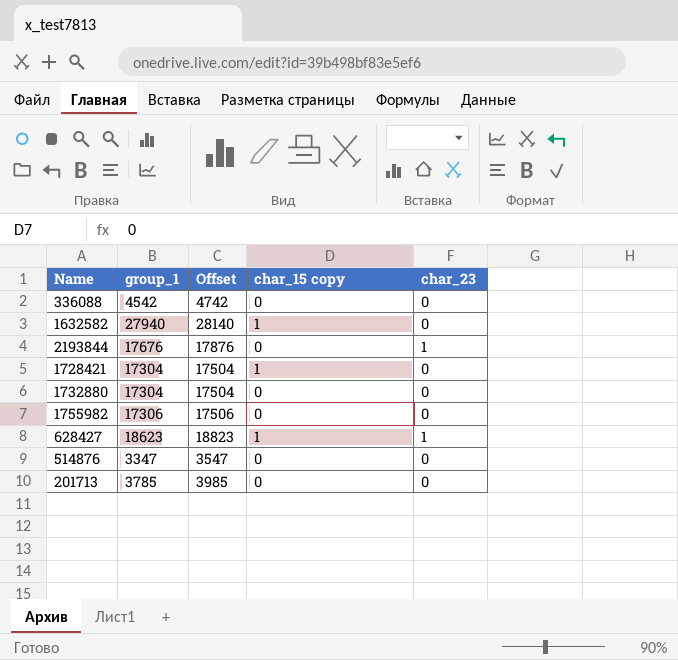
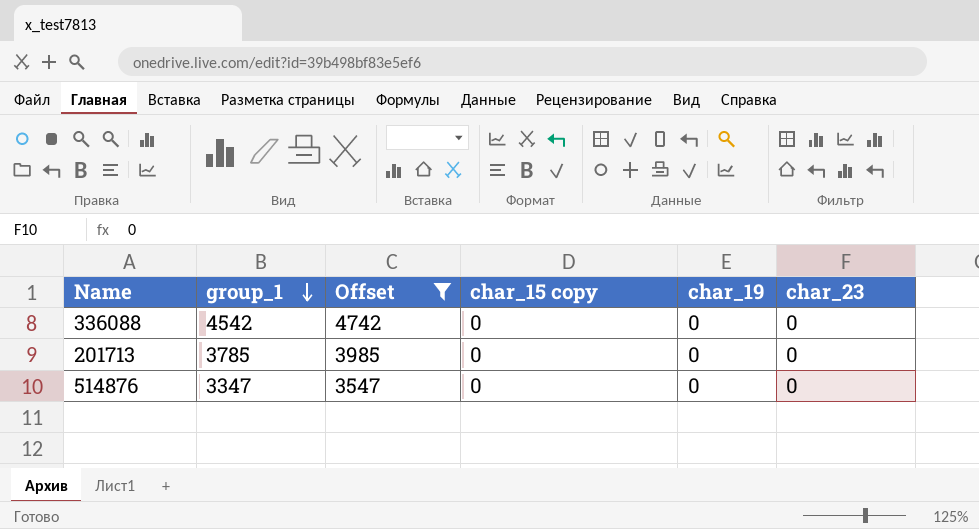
filter: none -> Offset <= 4742
row order: none -> group_1 descending
column char_19 | position: none -> 5

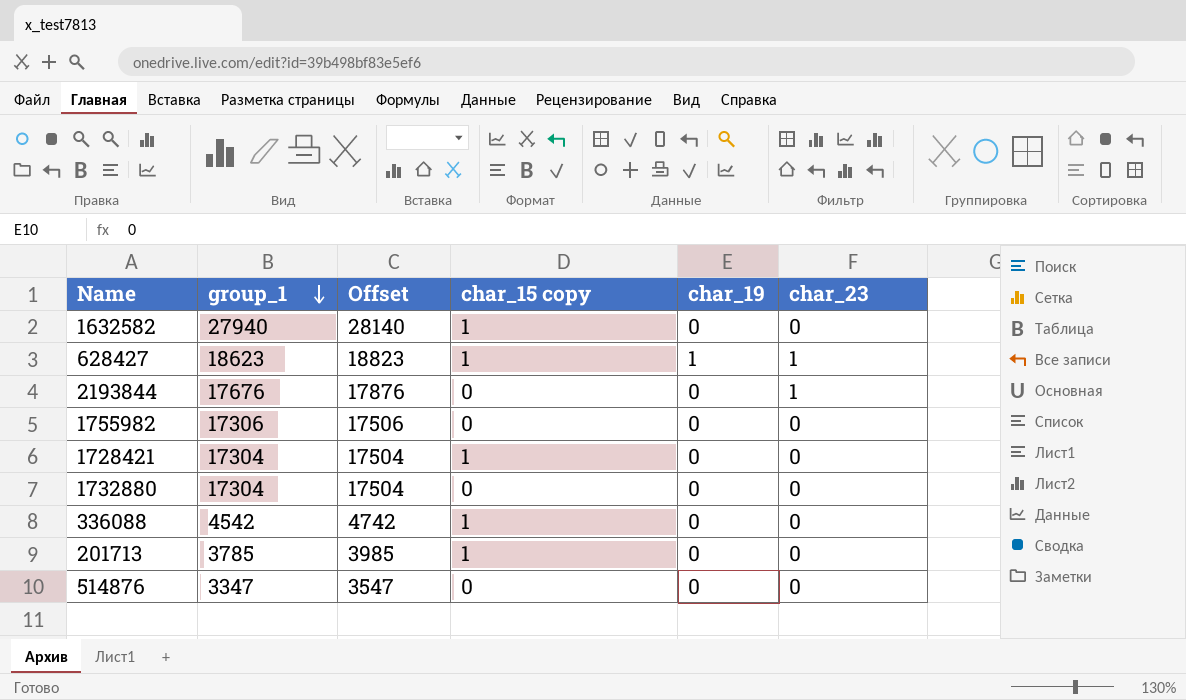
filter: Offset <= 4742 -> none
336088 | char_15 copy: 0 -> 1
201713 | char_15 copy: 0 -> 1

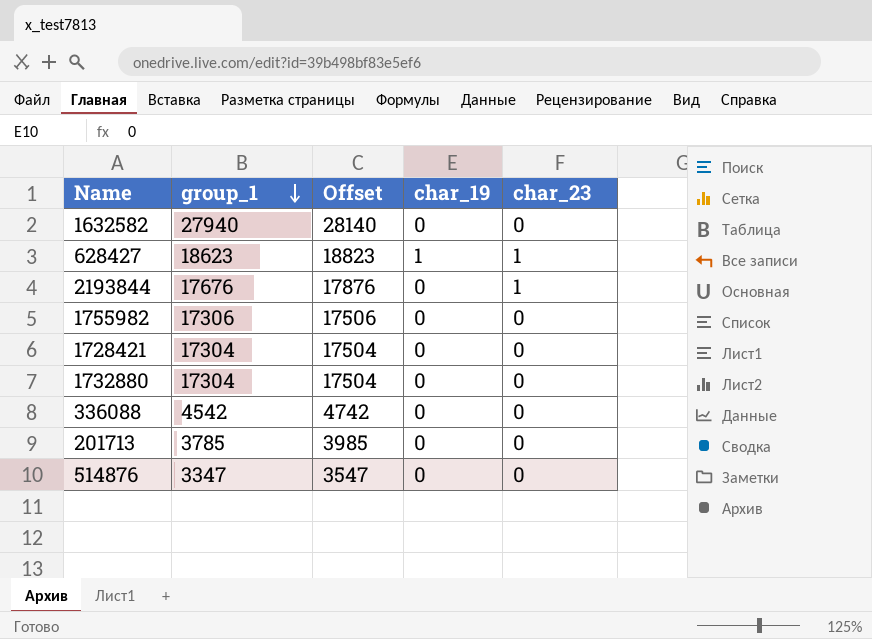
column char_15 copy | position: 4 -> none

